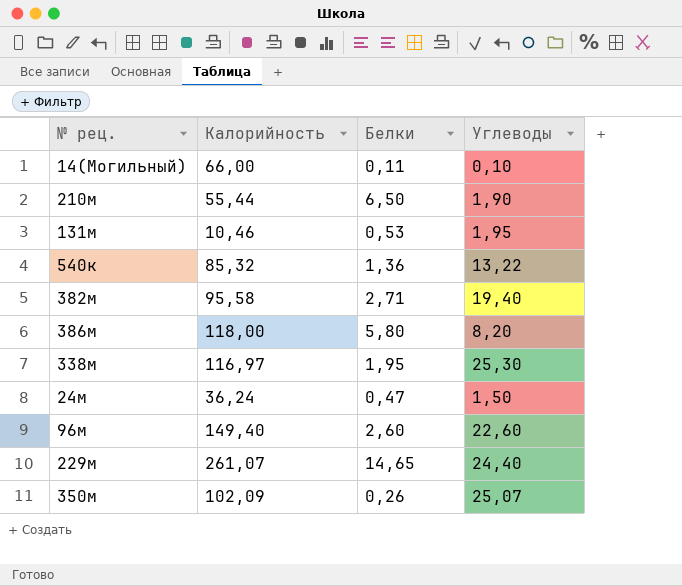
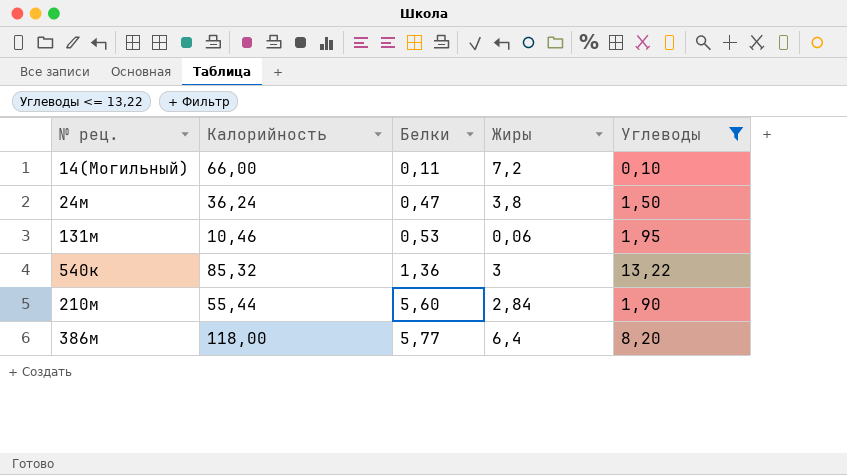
filter: none -> Углеводы <= 13,22
row order: none -> Белки ascending
column Жиры | position: none -> 4
210м | Белки: 6,50 -> 5,60
386м | Белки: 5,80 -> 5,77

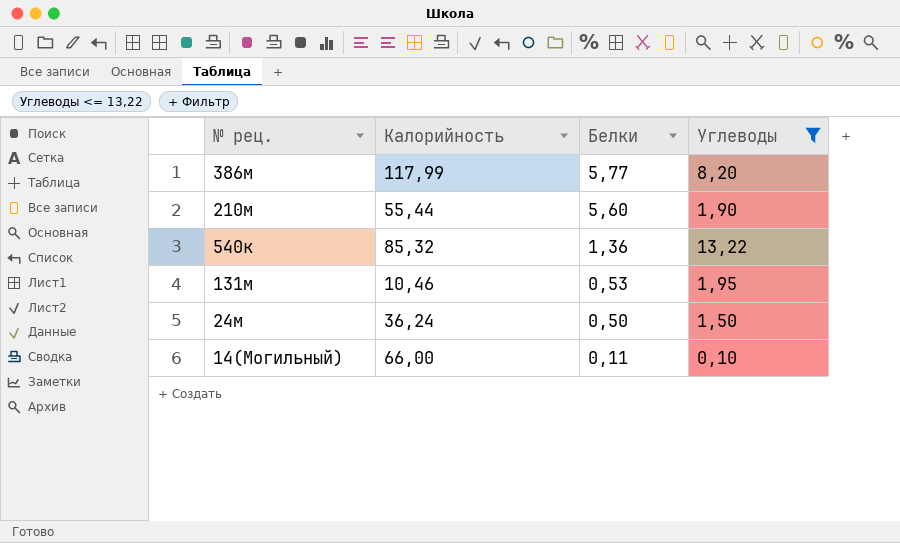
row order: Белки ascending -> Белки descending
column Жиры | position: 4 -> none
386м | Калорийность: 118,00 -> 117,99
24м | Белки: 0,47 -> 0,50

